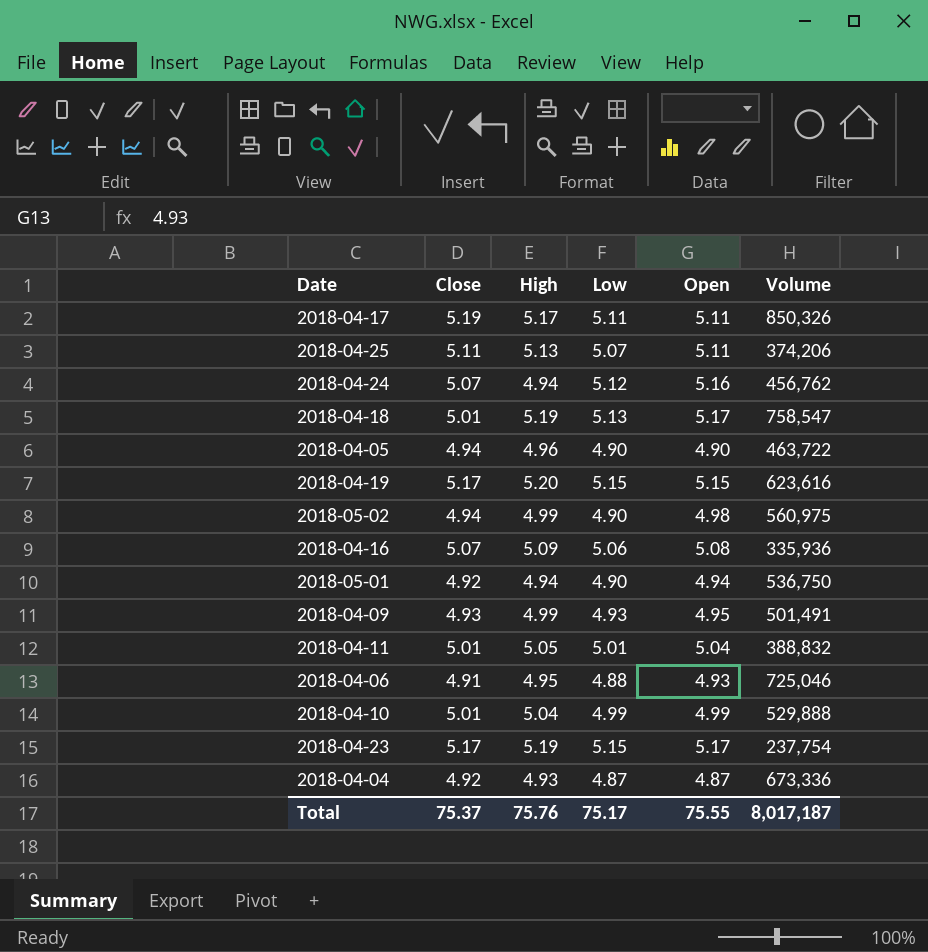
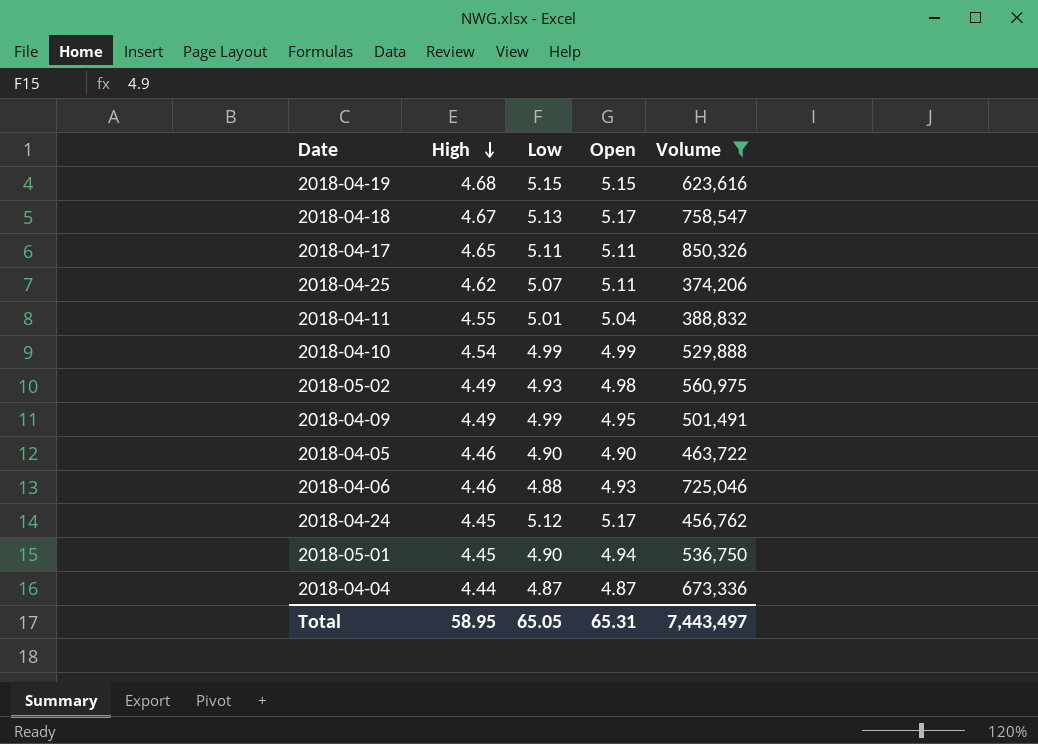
filter: none -> Volume >= 374,206
row order: none -> High descending
column Close | position: 2 -> none
2018-04-19 | High: 5.20 -> 4.68
2018-04-18 | High: 5.19 -> 4.67
2018-04-17 | High: 5.17 -> 4.65
2018-04-25 | High: 5.13 -> 4.62
2018-04-11 | High: 5.05 -> 4.55
2018-04-10 | High: 5.04 -> 4.54
2018-05-02 | High: 4.99 -> 4.49
2018-05-02 | Low: 4.90 -> 4.93
2018-04-09 | High: 4.99 -> 4.49
2018-04-09 | Low: 4.93 -> 4.99
2018-04-05 | High: 4.96 -> 4.46
2018-04-06 | High: 4.95 -> 4.46
2018-04-24 | High: 4.94 -> 4.45
2018-04-24 | Open: 5.16 -> 5.17
2018-05-01 | High: 4.94 -> 4.45
2018-04-04 | High: 4.93 -> 4.44
Total | High: 75.76 -> 58.95
Total | Low: 75.17 -> 65.05
Total | Open: 75.55 -> 65.31
Total | Volume: 8,017,187 -> 7,443,497

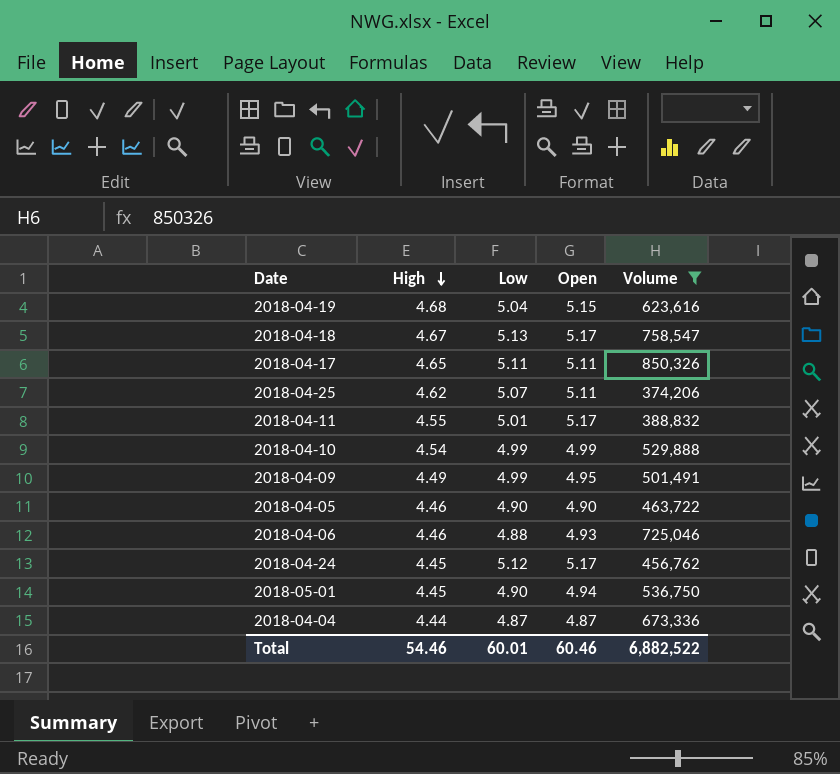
row 2018-05-02: 4.49 | 4.93 | 4.98 | 560,975 -> none
2018-04-19 | Low: 5.15 -> 5.04
2018-04-11 | Open: 5.04 -> 5.17
Total | High: 58.95 -> 54.46
Total | Low: 65.05 -> 60.01
Total | Open: 65.31 -> 60.46
Total | Volume: 7,443,497 -> 6,882,522

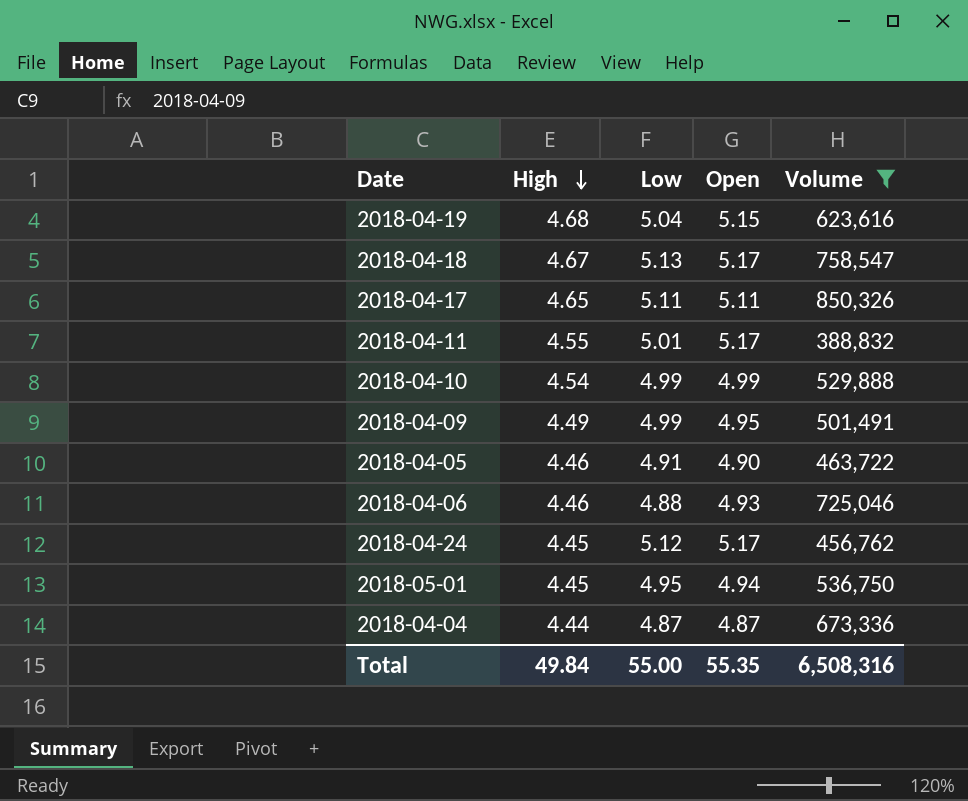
row 2018-04-25: 4.62 | 5.07 | 5.11 | 374,206 -> none
2018-04-05 | Low: 4.90 -> 4.91
2018-05-01 | Low: 4.90 -> 4.95
Total | High: 54.46 -> 49.84
Total | Low: 60.01 -> 55.00
Total | Open: 60.46 -> 55.35
Total | Volume: 6,882,522 -> 6,508,316

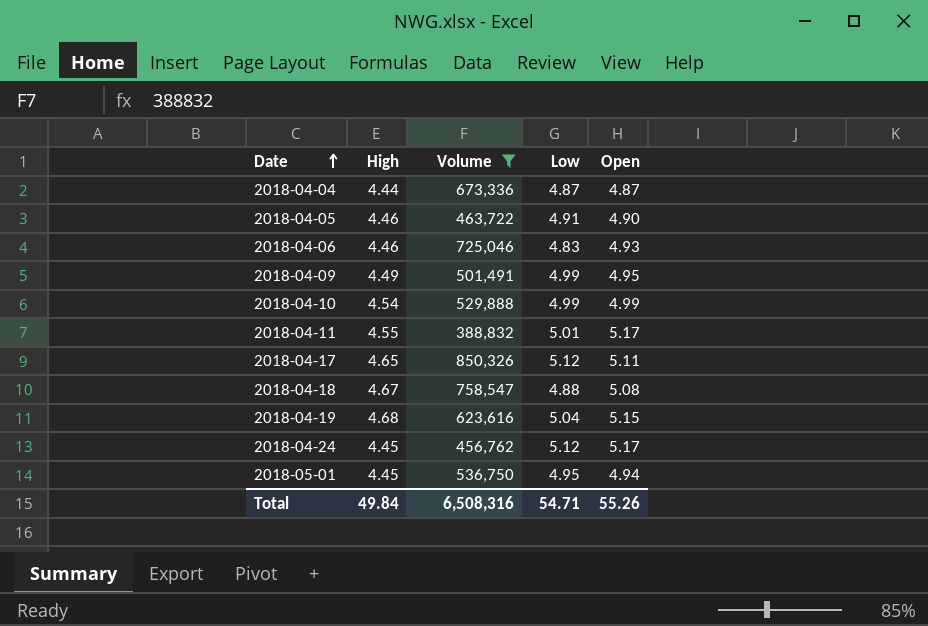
row order: High descending -> Date ascending
column Volume | position: 5 -> 3
2018-04-06 | Low: 4.88 -> 4.83
2018-04-17 | Low: 5.11 -> 5.12
2018-04-18 | Low: 5.13 -> 4.88
2018-04-18 | Open: 5.17 -> 5.08
Total | Low: 55.00 -> 54.71
Total | Open: 55.35 -> 55.26

